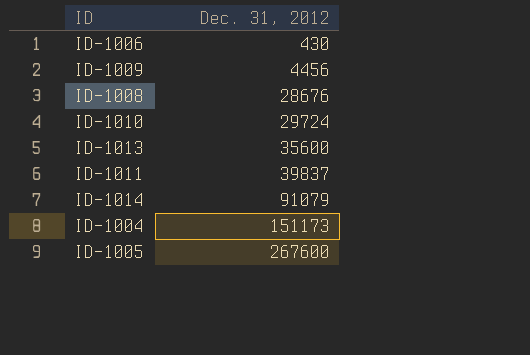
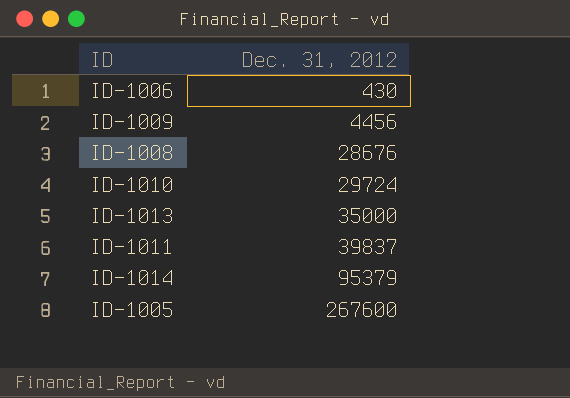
row ID-1004: 151173 -> none
ID-1013 | Dec. 31, 2012: 35600 -> 35000
ID-1014 | Dec. 31, 2012: 91079 -> 95379

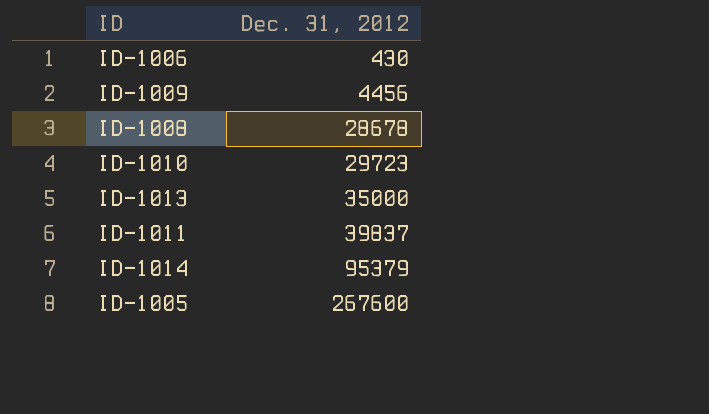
ID-1008 | Dec. 31, 2012: 28676 -> 28678
ID-1010 | Dec. 31, 2012: 29724 -> 29723

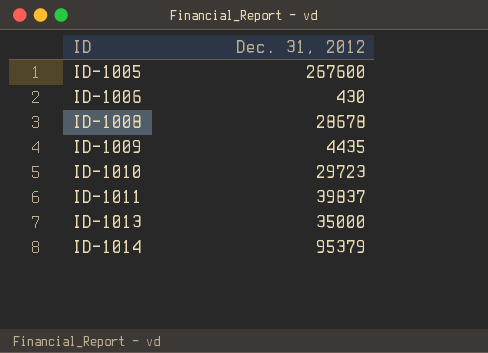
row order: Dec. 31, 2012 ascending -> ID ascending
ID-1009 | Dec. 31, 2012: 4456 -> 4435

